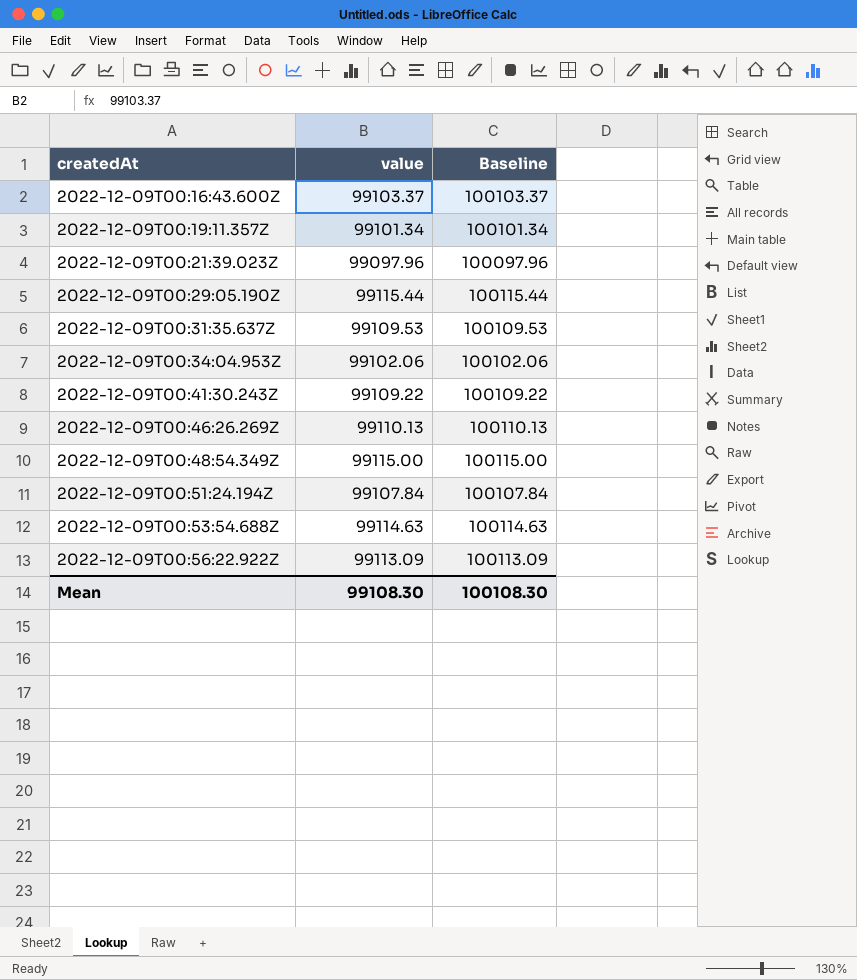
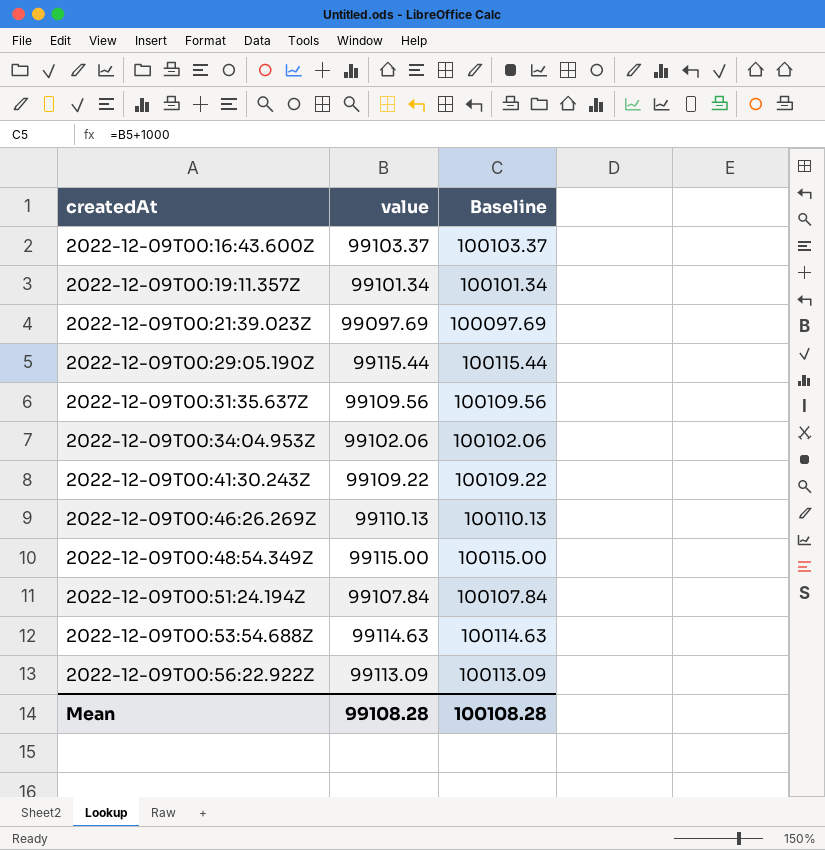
2022-12-09T00:21:39.023Z | value: 99097.96 -> 99097.69
2022-12-09T00:21:39.023Z | Baseline: 100097.96 -> 100097.69
2022-12-09T00:31:35.637Z | value: 99109.53 -> 99109.56
2022-12-09T00:31:35.637Z | Baseline: 100109.53 -> 100109.56
Mean | value: 99108.30 -> 99108.28
Mean | Baseline: 100108.30 -> 100108.28

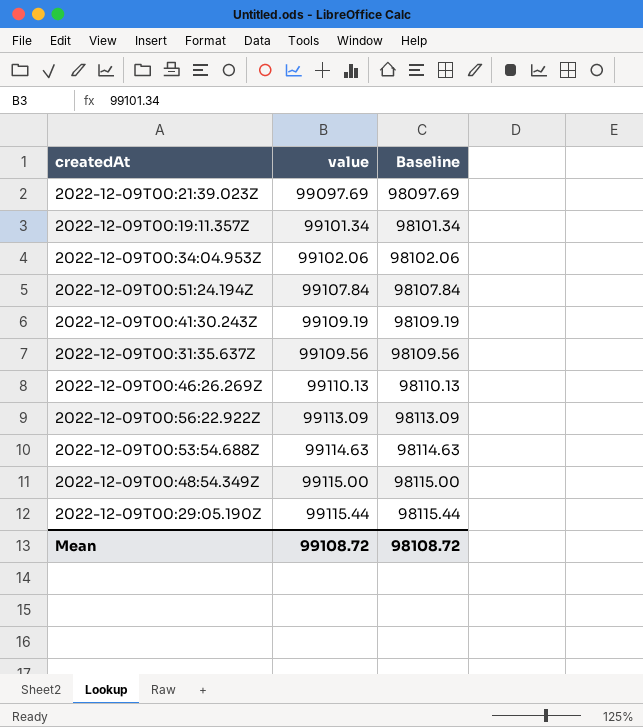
row order: createdAt ascending -> value ascending
column Baseline | formula: [value] + 1000 -> [value] - 1000
row 2022-12-09T00:16:43.600Z: 99103.37 | 100103.37 -> none
2022-12-09T00:41:30.243Z | value: 99109.22 -> 99109.19
Mean | value: 99108.28 -> 99108.72
Mean | Baseline: 100108.28 -> 98108.72

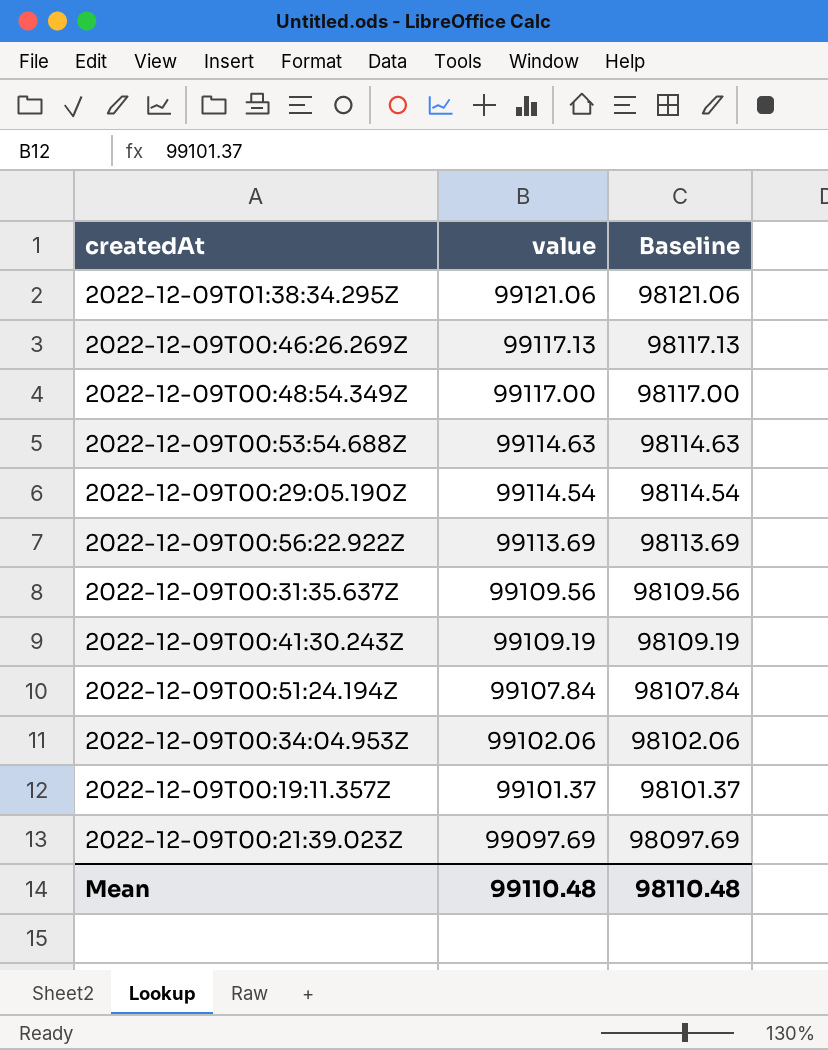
row order: value ascending -> value descending
row 2022-12-09T01:38:34.295Z: none -> 99121.06 | 98121.06
2022-12-09T00:46:26.269Z | value: 99110.13 -> 99117.13
2022-12-09T00:46:26.269Z | Baseline: 98110.13 -> 98117.13
2022-12-09T00:48:54.349Z | value: 99115.00 -> 99117.00
2022-12-09T00:48:54.349Z | Baseline: 98115.00 -> 98117.00
2022-12-09T00:29:05.190Z | value: 99115.44 -> 99114.54
2022-12-09T00:29:05.190Z | Baseline: 98115.44 -> 98114.54
2022-12-09T00:56:22.922Z | value: 99113.09 -> 99113.69
2022-12-09T00:56:22.922Z | Baseline: 98113.09 -> 98113.69
2022-12-09T00:19:11.357Z | value: 99101.34 -> 99101.37
2022-12-09T00:19:11.357Z | Baseline: 98101.34 -> 98101.37
Mean | value: 99108.72 -> 99110.48
Mean | Baseline: 98108.72 -> 98110.48

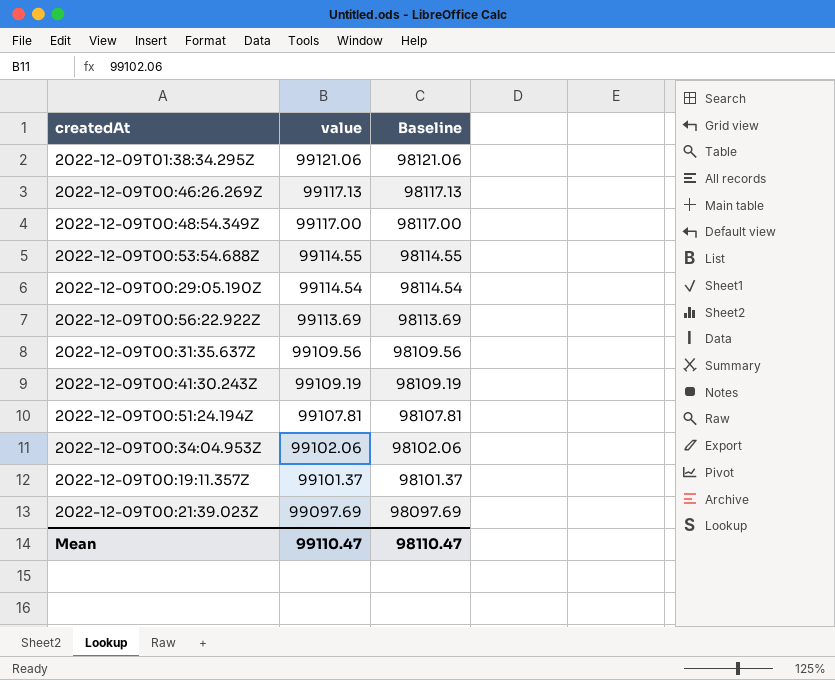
2022-12-09T00:53:54.688Z | value: 99114.63 -> 99114.55
2022-12-09T00:53:54.688Z | Baseline: 98114.63 -> 98114.55
2022-12-09T00:51:24.194Z | value: 99107.84 -> 99107.81
2022-12-09T00:51:24.194Z | Baseline: 98107.84 -> 98107.81
Mean | value: 99110.48 -> 99110.47
Mean | Baseline: 98110.48 -> 98110.47

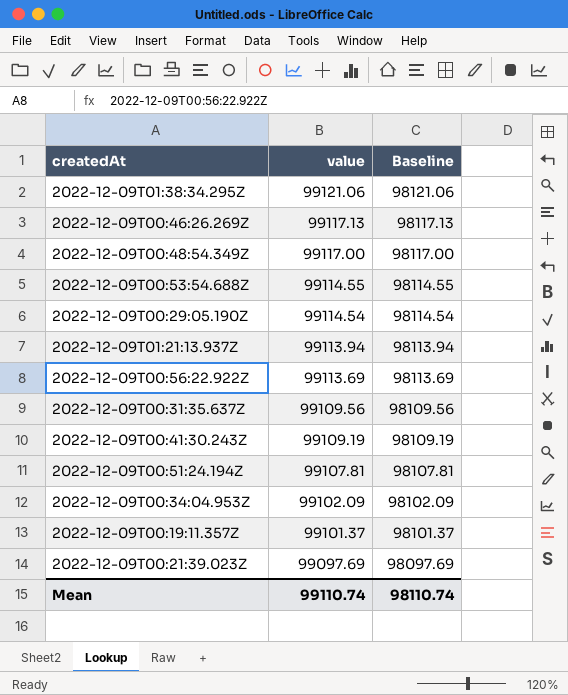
row 2022-12-09T01:21:13.937Z: none -> 99113.94 | 98113.94
2022-12-09T00:34:04.953Z | value: 99102.06 -> 99102.09
2022-12-09T00:34:04.953Z | Baseline: 98102.06 -> 98102.09
Mean | value: 99110.47 -> 99110.74
Mean | Baseline: 98110.47 -> 98110.74

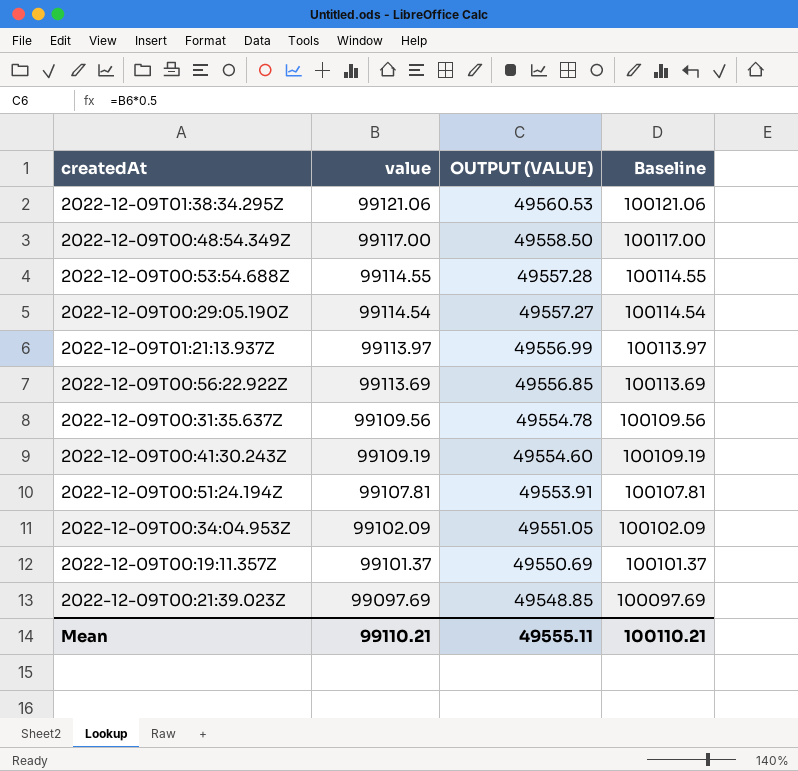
column OUTPUT (VALUE) | formula: none -> [value] * 0.5
column Baseline | formula: [value] - 1000 -> [value] + 1000
row 2022-12-09T00:46:26.269Z: 99117.13 | 98117.13 -> none
2022-12-09T01:21:13.937Z | value: 99113.94 -> 99113.97
Mean | value: 99110.74 -> 99110.21
Mean | Baseline: 98110.74 -> 100110.21

